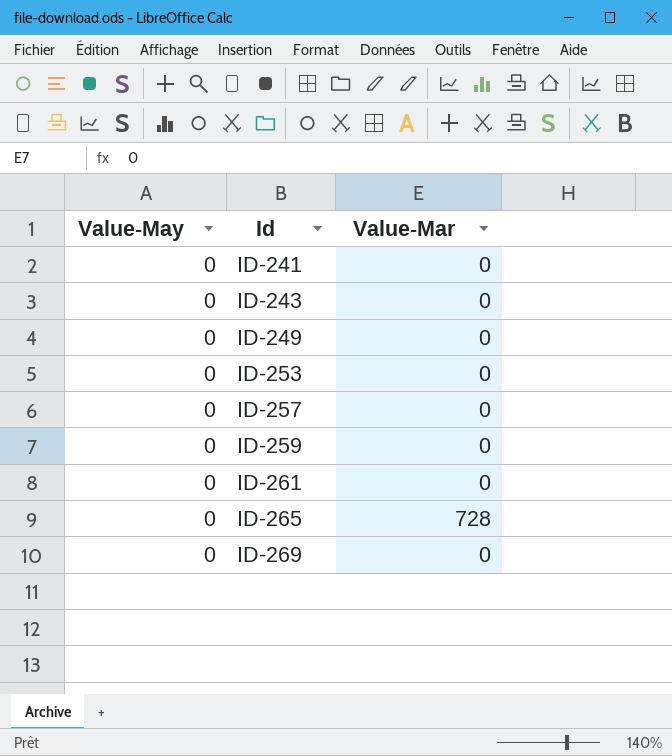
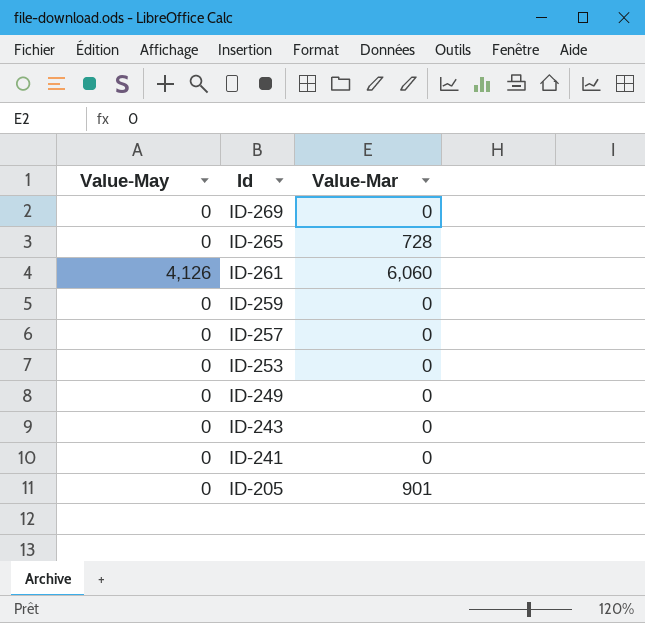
row order: Id ascending -> Id descending
ID-261 | Value-May: 0 -> 4,126
ID-261 | Value-Mar: 0 -> 6,060
row ID-205: none -> 0 | 901

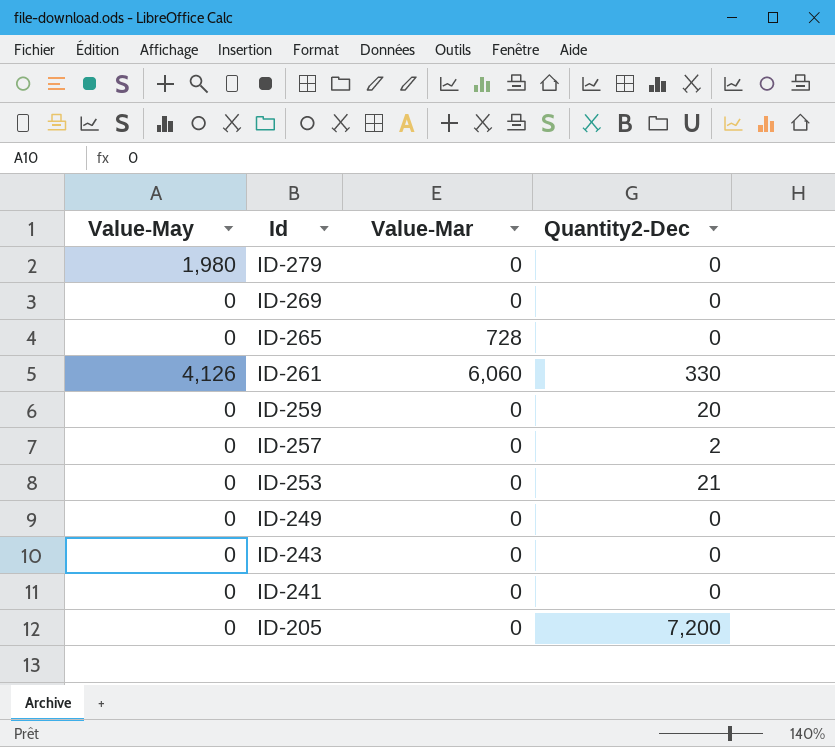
column Quantity2-Dec | position: none -> 4
row ID-279: none -> 1,980 | 0 | 0
ID-205 | Value-Mar: 901 -> 0

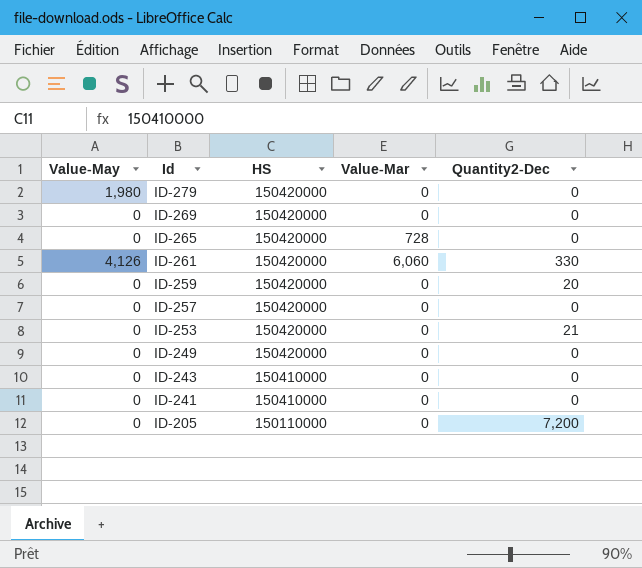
column HS | position: none -> 3
ID-257 | Quantity2-Dec: 2 -> 0

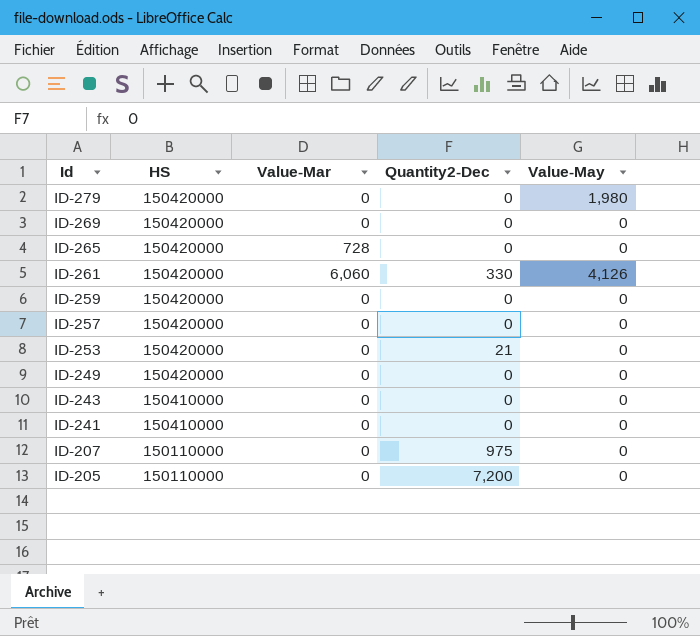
column Value-May | position: 1 -> 5
ID-259 | Quantity2-Dec: 20 -> 0
row ID-207: none -> 150110000 | 0 | 975 | 0

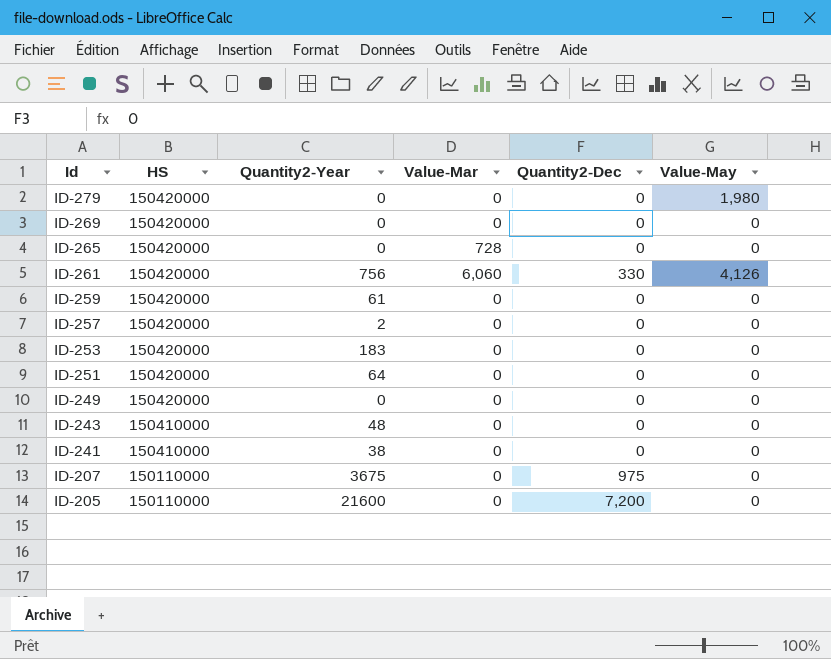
column Quantity2-Year | position: none -> 3
ID-253 | Quantity2-Dec: 21 -> 0
row ID-251: none -> 150420000 | 64 | 0 | 0 | 0

